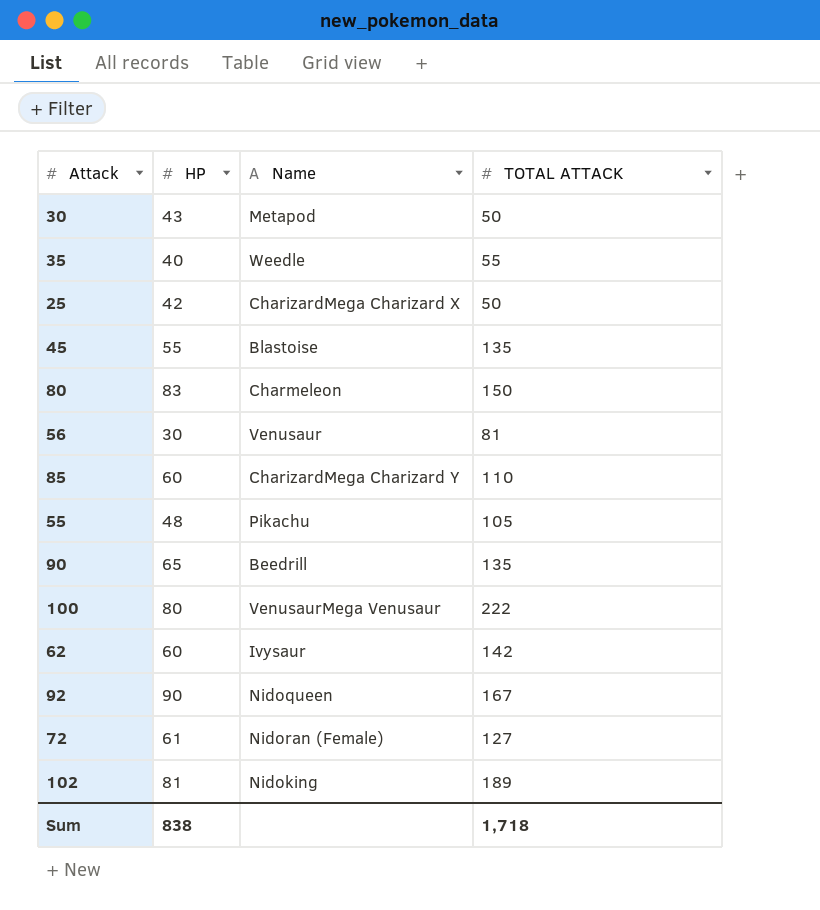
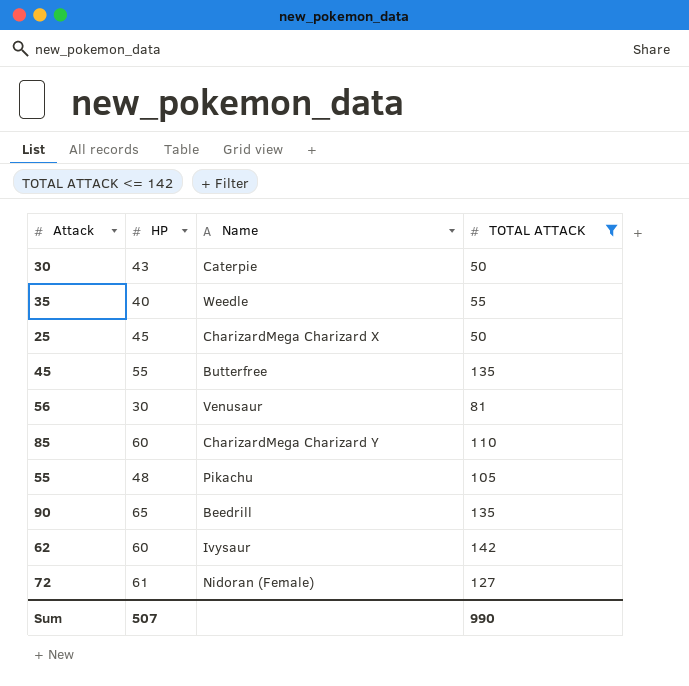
filter: none -> TOTAL ATTACK <= 142
30 | Name: Metapod -> Caterpie
25 | HP: 42 -> 45
45 | Name: Blastoise -> Butterfree
Sum | HP: 838 -> 507
Sum | TOTAL ATTACK: 1,718 -> 990

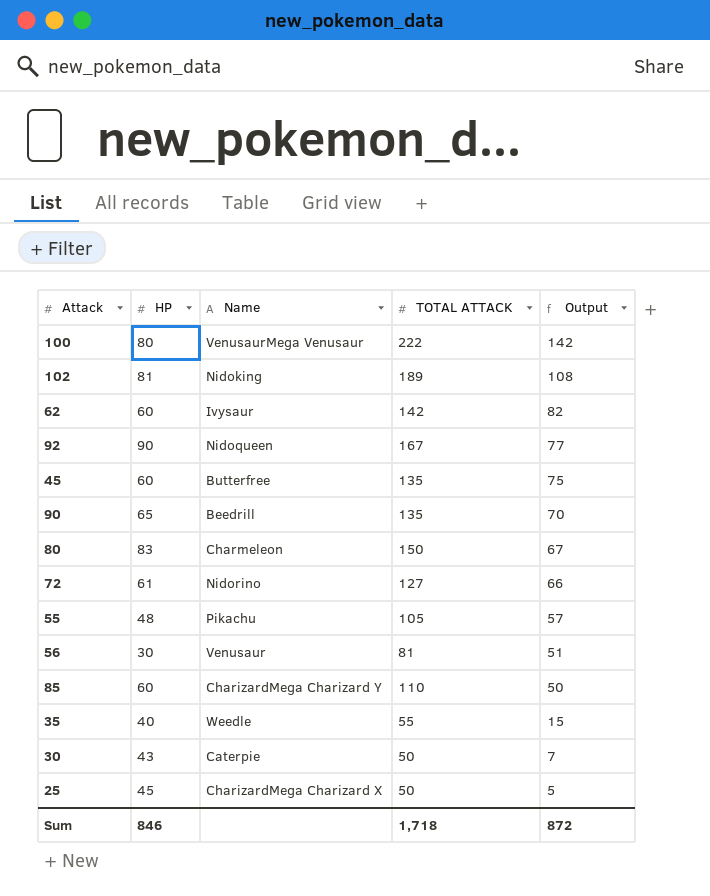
filter: TOTAL ATTACK <= 142 -> none
row order: none -> Output descending
column Output | formula: none -> [TOTAL ATTACK] - [HP]
45 | HP: 55 -> 60
72 | Name: Nidoran (Female) -> Nidorino
Sum | HP: 507 -> 846
Sum | TOTAL ATTACK: 990 -> 1,718

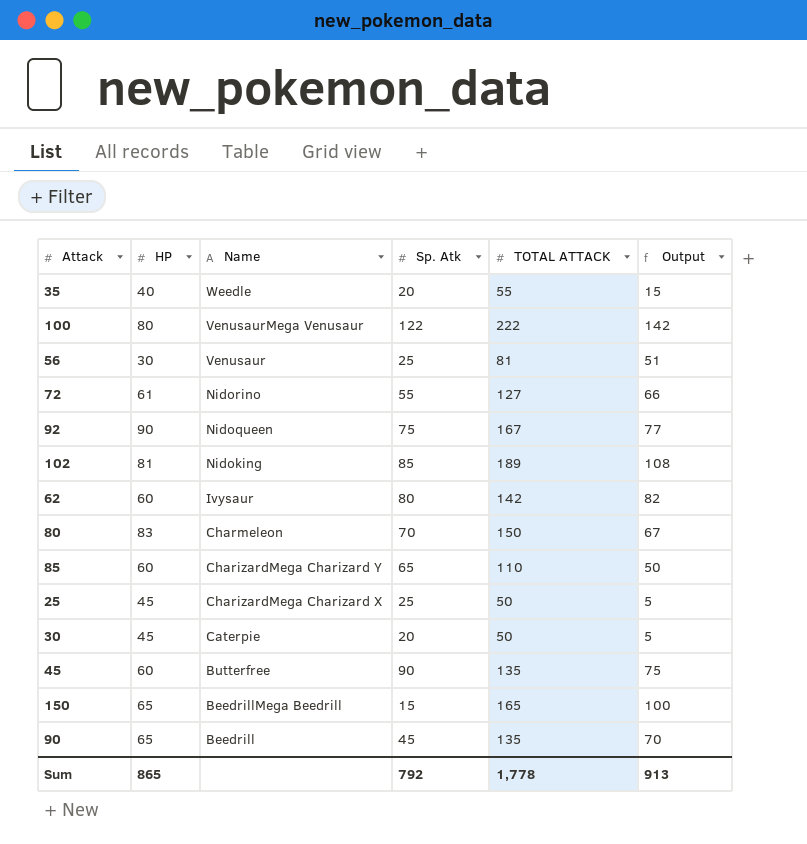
row order: Output descending -> Name descending
column Sp. Atk | position: none -> 4
row 55: 48 | Pikachu | 105 | 57 -> none
30 | HP: 43 -> 45
30 | Output: 7 -> 5
row 150: none -> 65 | BeedrillMega Beedrill | 15 | 165 | 100
Sum | HP: 846 -> 865
Sum | TOTAL ATTACK: 1,718 -> 1,778
Sum | Output: 872 -> 913

